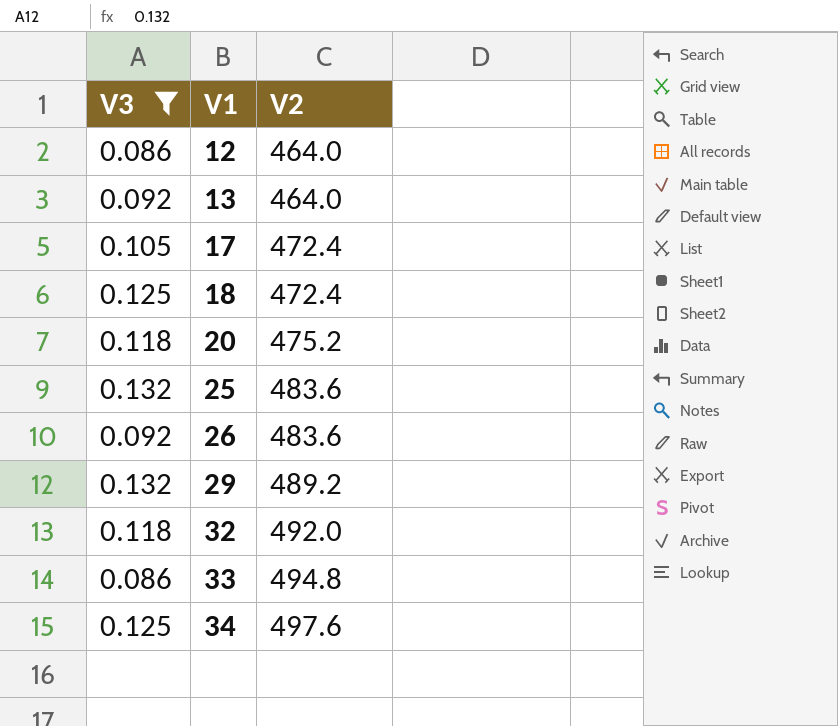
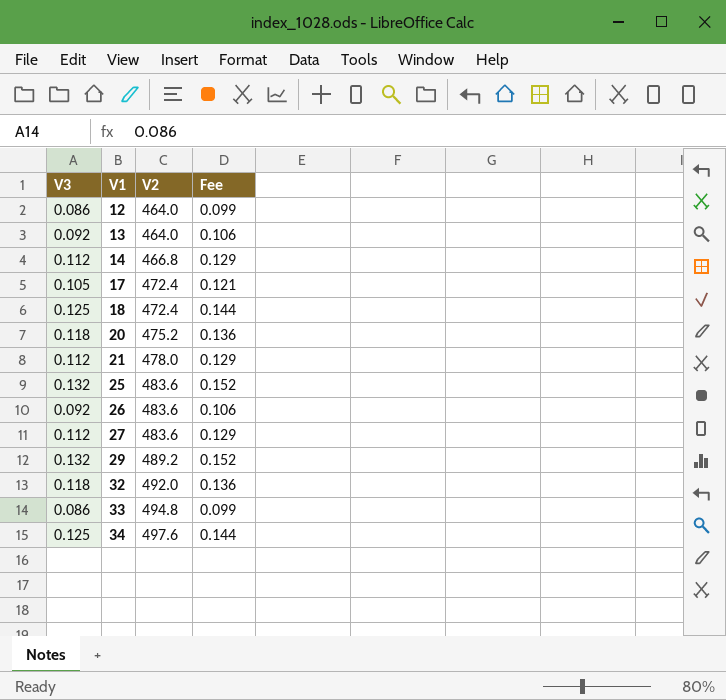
filter: V3 != 0.112 -> none
column Fee | formula: none -> [V3] * 1.15

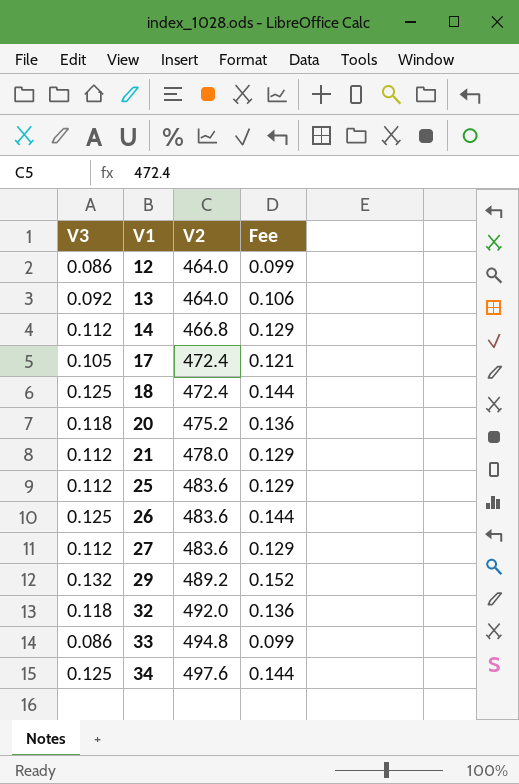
25 | V3: 0.132 -> 0.112
25 | Fee: 0.152 -> 0.129
26 | V3: 0.092 -> 0.125
26 | Fee: 0.106 -> 0.144

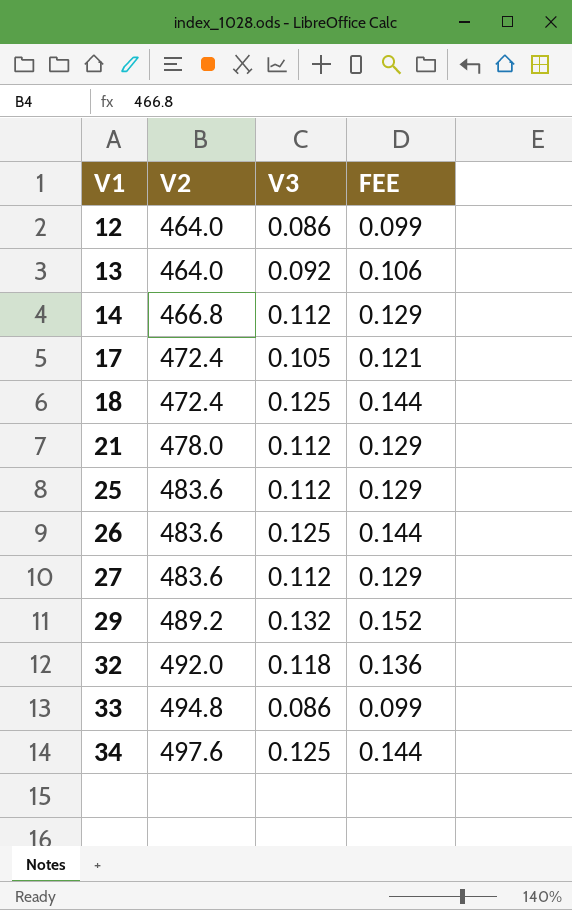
column V3 | position: 1 -> 3
column name: Fee -> FEE
row 20: 0.118 | 475.2 | 0.136 -> none

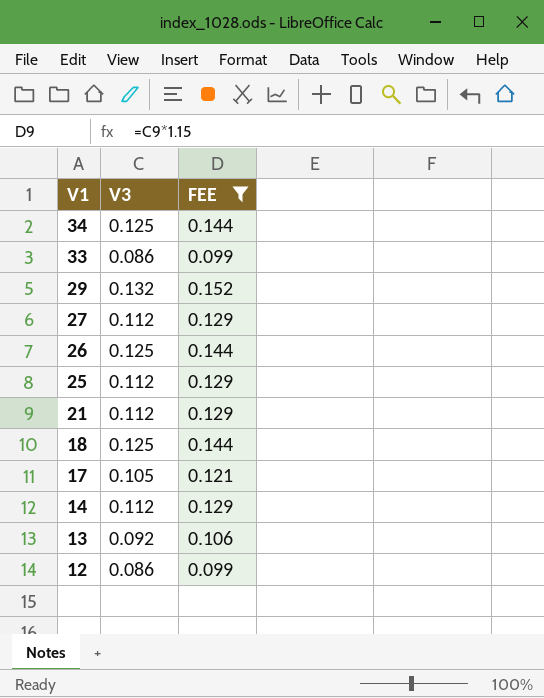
filter: none -> FEE != 0.136
row order: V1 ascending -> V1 descending
column V2 | position: 2 -> none

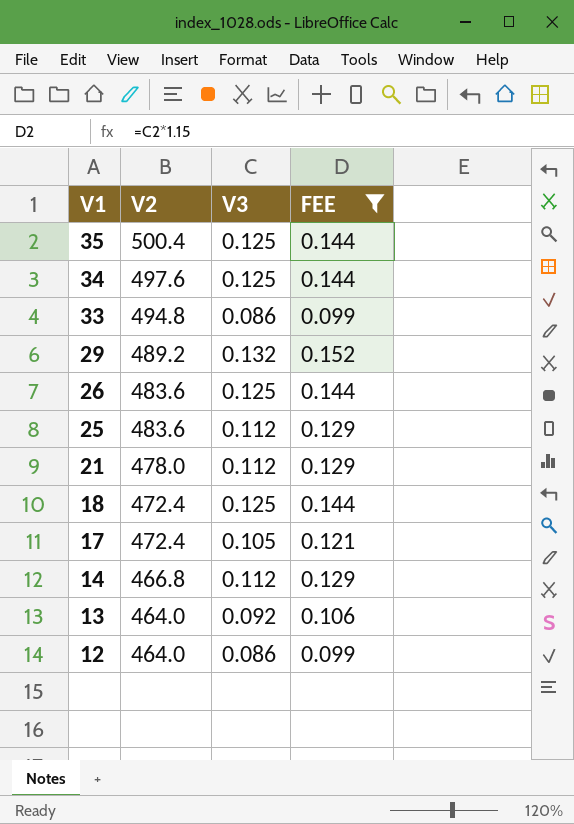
column V2 | position: none -> 2
row 27: 0.112 | 0.129 -> none
row 35: none -> 500.4 | 0.125 | 0.144

